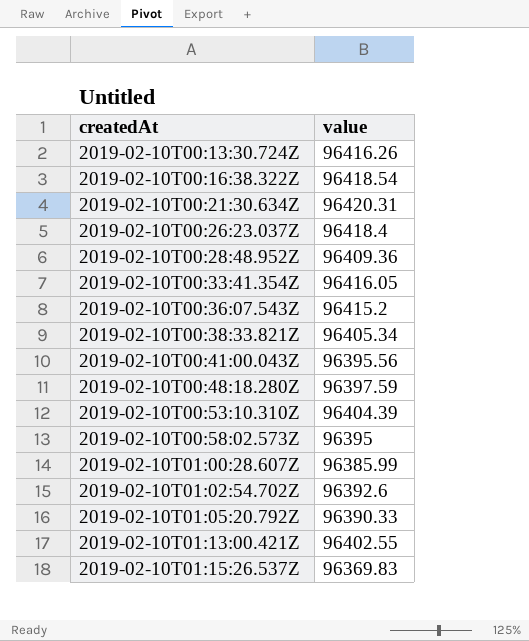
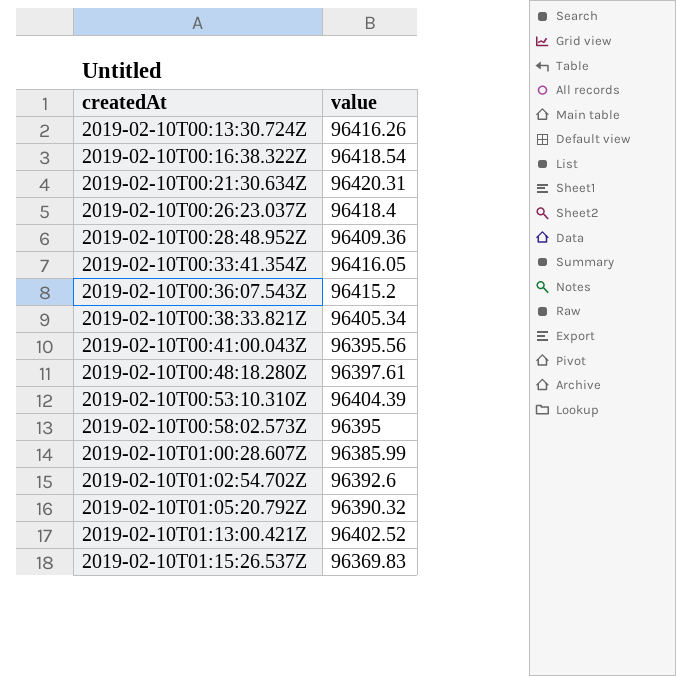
2019-02-10T00:48:18.280Z | value: 96397.59 -> 96397.61
2019-02-10T01:05:20.792Z | value: 96390.33 -> 96390.32
2019-02-10T01:13:00.421Z | value: 96402.55 -> 96402.52

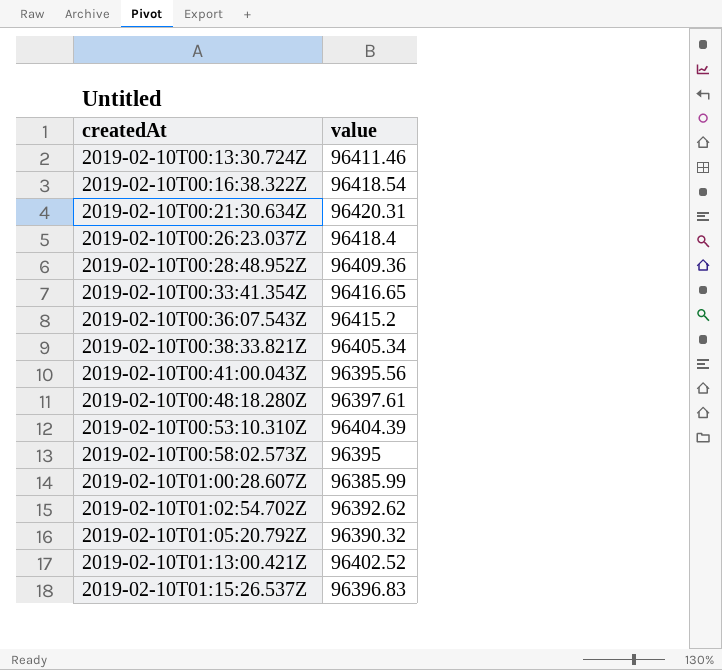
2019-02-10T00:13:30.724Z | value: 96416.26 -> 96411.46
2019-02-10T00:33:41.354Z | value: 96416.05 -> 96416.65
2019-02-10T01:02:54.702Z | value: 96392.6 -> 96392.62
2019-02-10T01:15:26.537Z | value: 96369.83 -> 96396.83

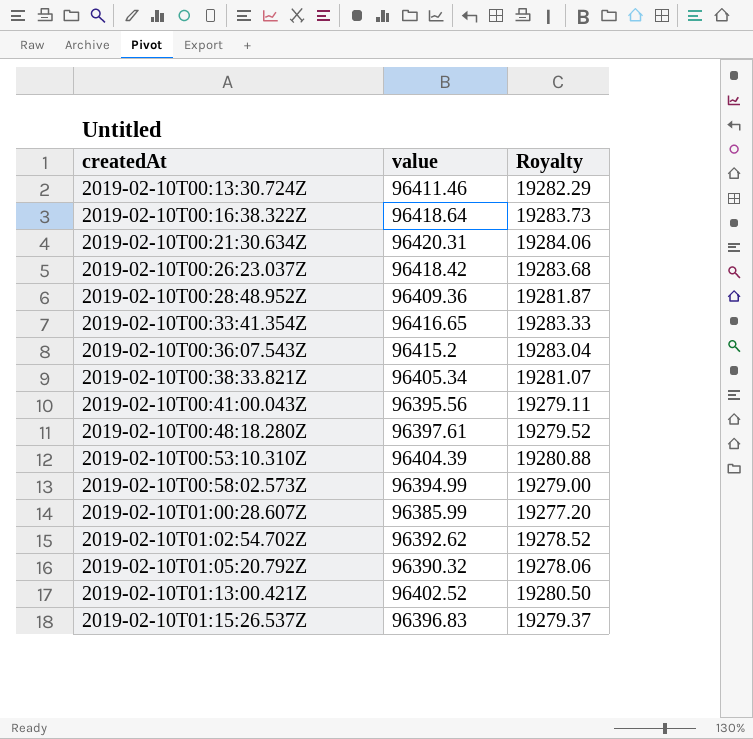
column Royalty | formula: none -> [value] * 0.2
2019-02-10T00:16:38.322Z | value: 96418.54 -> 96418.64
2019-02-10T00:26:23.037Z | value: 96418.4 -> 96418.42
2019-02-10T00:58:02.573Z | value: 96395 -> 96394.99

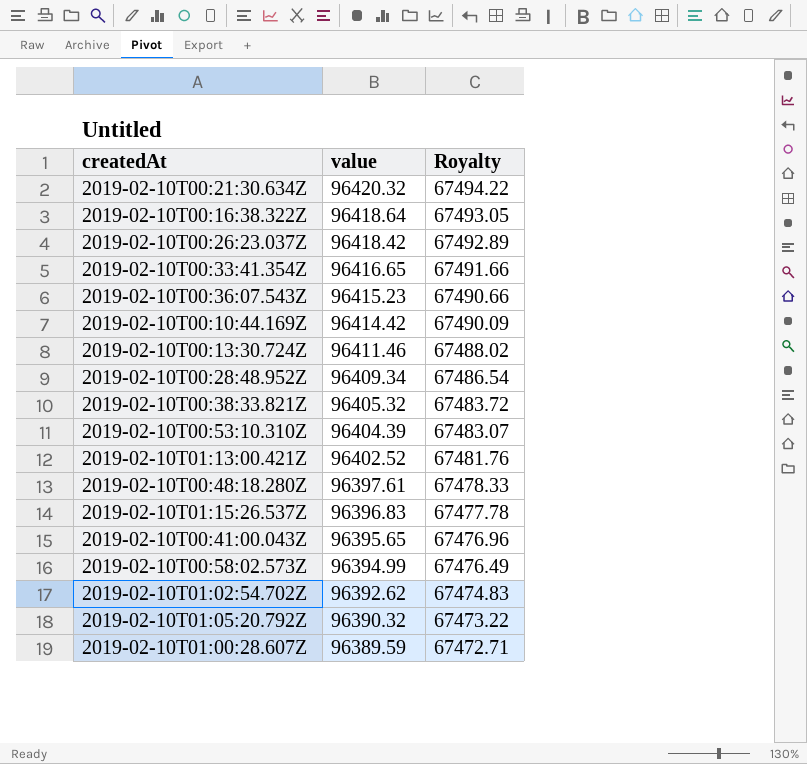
row order: createdAt ascending -> value descending
column Royalty | formula: [value] * 0.2 -> [value] * 0.7
2019-02-10T00:21:30.634Z | value: 96420.31 -> 96420.32
2019-02-10T00:36:07.543Z | value: 96415.2 -> 96415.23
row 2019-02-10T00:10:44.169Z: none -> 96414.42 | 67490.09
2019-02-10T00:28:48.952Z | value: 96409.36 -> 96409.34
2019-02-10T00:38:33.821Z | value: 96405.34 -> 96405.32
2019-02-10T00:41:00.043Z | value: 96395.56 -> 96395.65
2019-02-10T01:00:28.607Z | value: 96385.99 -> 96389.59

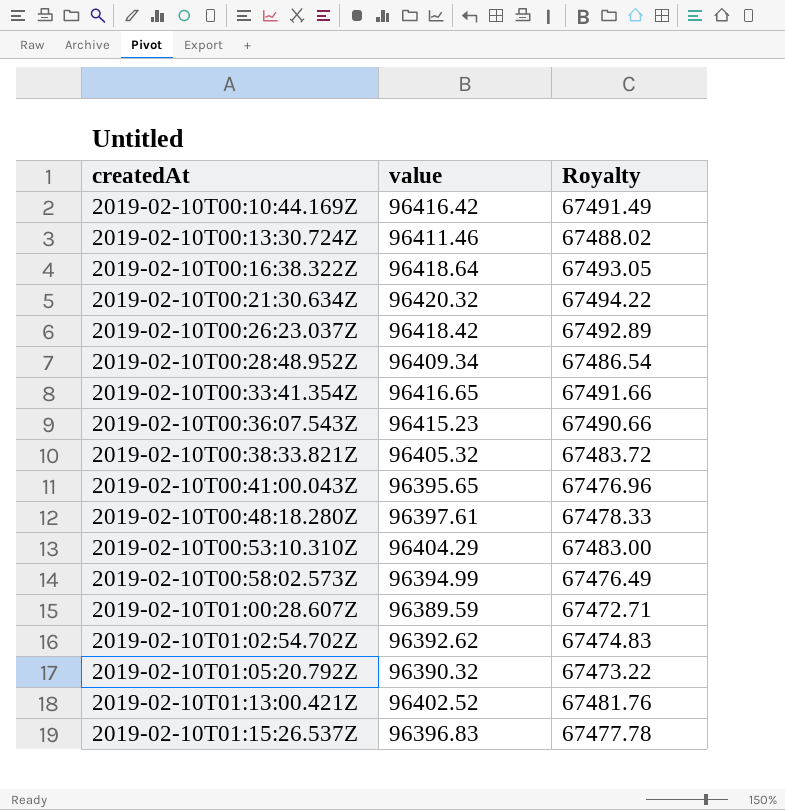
row order: value descending -> createdAt ascending
2019-02-10T00:10:44.169Z | value: 96414.42 -> 96416.42
2019-02-10T00:10:44.169Z | Royalty: 67490.09 -> 67491.49
2019-02-10T00:53:10.310Z | value: 96404.39 -> 96404.29
2019-02-10T00:53:10.310Z | Royalty: 67483.07 -> 67483.00

